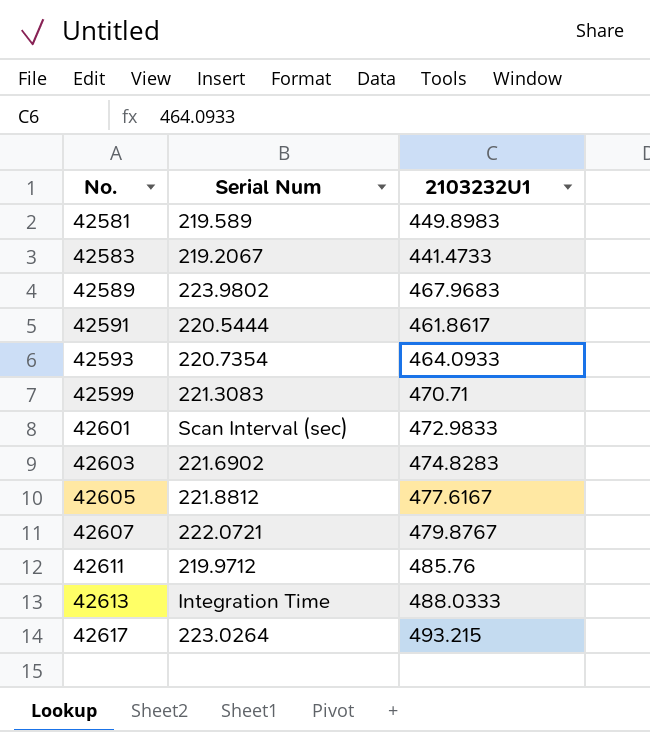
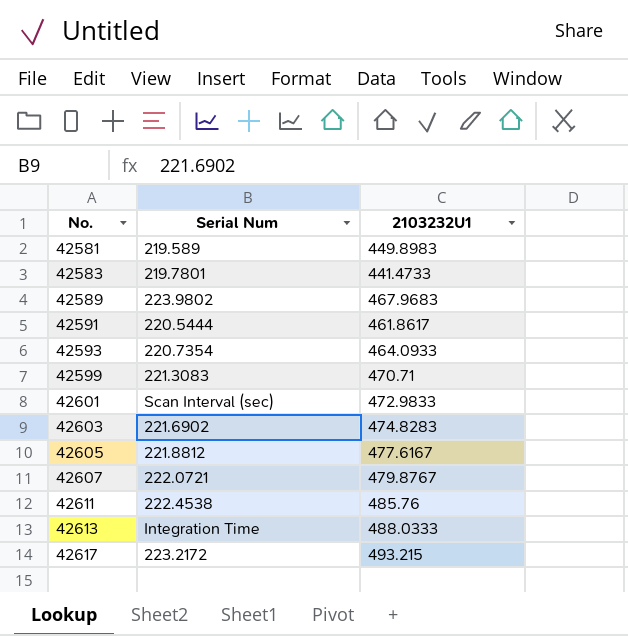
42583 | Serial Num: 219.2067 -> 219.7801
42611 | Serial Num: 219.9712 -> 222.4538
42617 | Serial Num: 223.0264 -> 223.2172

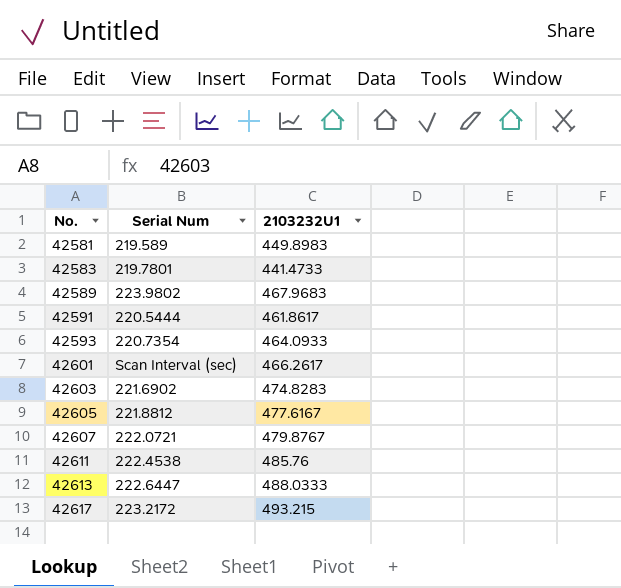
row 42599: 221.3083 | 470.71 -> none
42601 | 2103232U1: 472.9833 -> 466.2617
42613 | Serial Num: Integration Time -> 222.6447

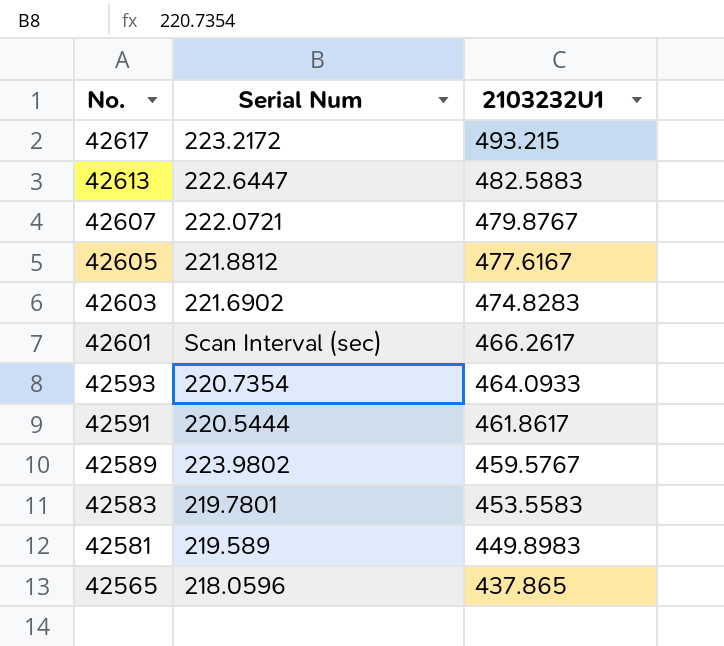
row order: No. ascending -> No. descending
row 42611: 222.4538 | 485.76 -> none
42613 | 2103232U1: 488.0333 -> 482.5883
42589 | 2103232U1: 467.9683 -> 459.5767
42583 | 2103232U1: 441.4733 -> 453.5583
row 42565: none -> 218.0596 | 437.865

